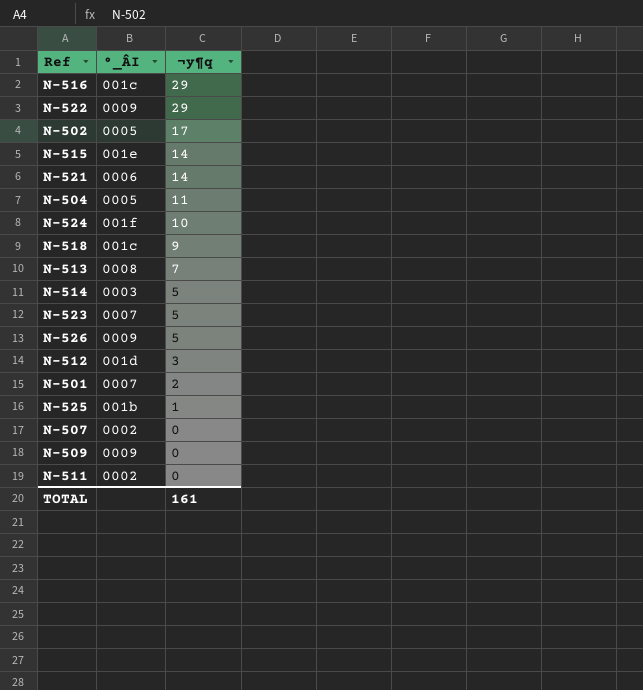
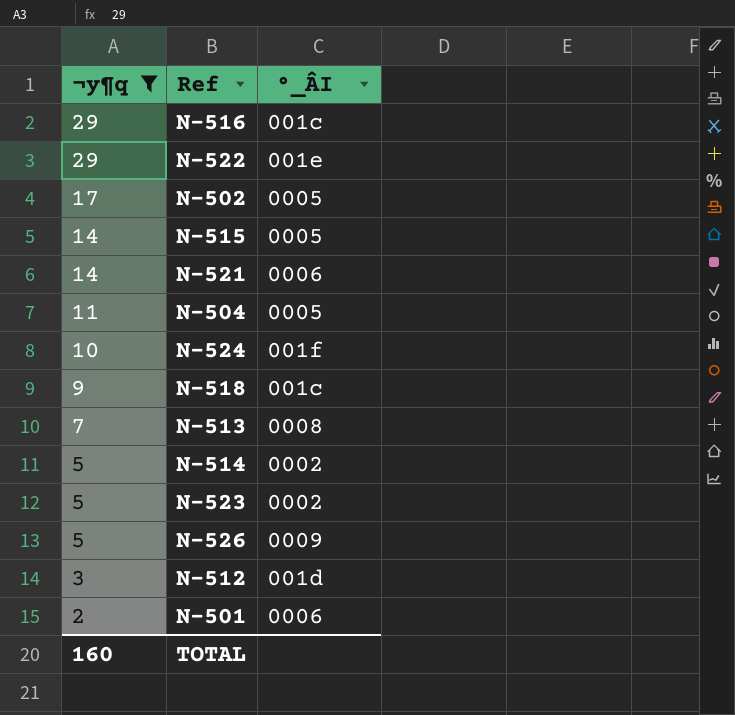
filter: none -> ¬y¶q >= 2
column ¬y¶q | position: 3 -> 1
N-522 | °_ÂI: 0009 -> 001e
N-515 | °_ÂI: 001e -> 0005
N-514 | °_ÂI: 0003 -> 0002
N-523 | °_ÂI: 0007 -> 0002
N-501 | °_ÂI: 0007 -> 0006
TOTAL | ¬y¶q: 161 -> 160

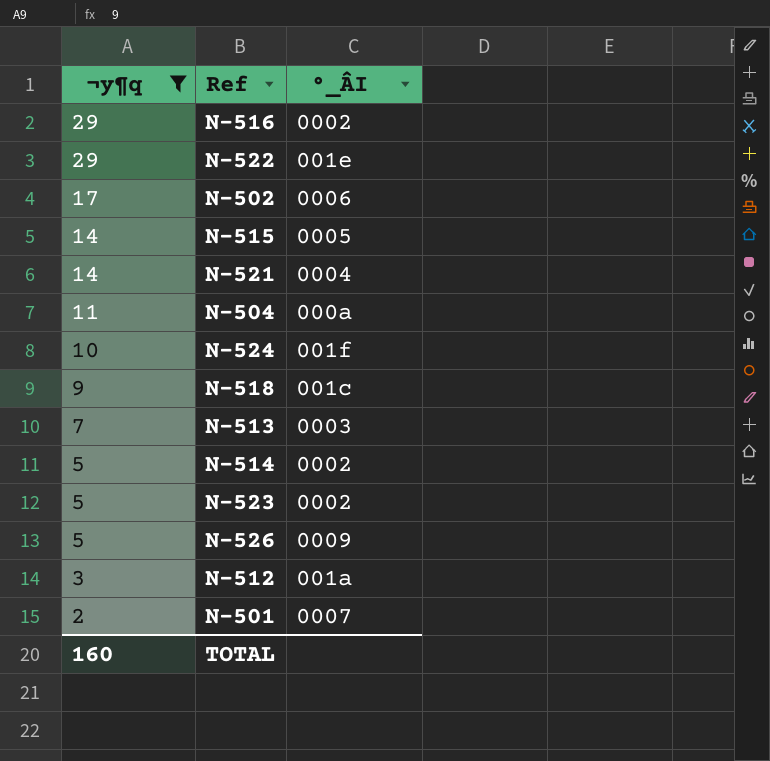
N-516 | °_ÂI: 001c -> 0002
N-502 | °_ÂI: 0005 -> 0006
N-521 | °_ÂI: 0006 -> 0004
N-504 | °_ÂI: 0005 -> 000a
N-513 | °_ÂI: 0008 -> 0003
N-512 | °_ÂI: 001d -> 001a
N-501 | °_ÂI: 0006 -> 0007

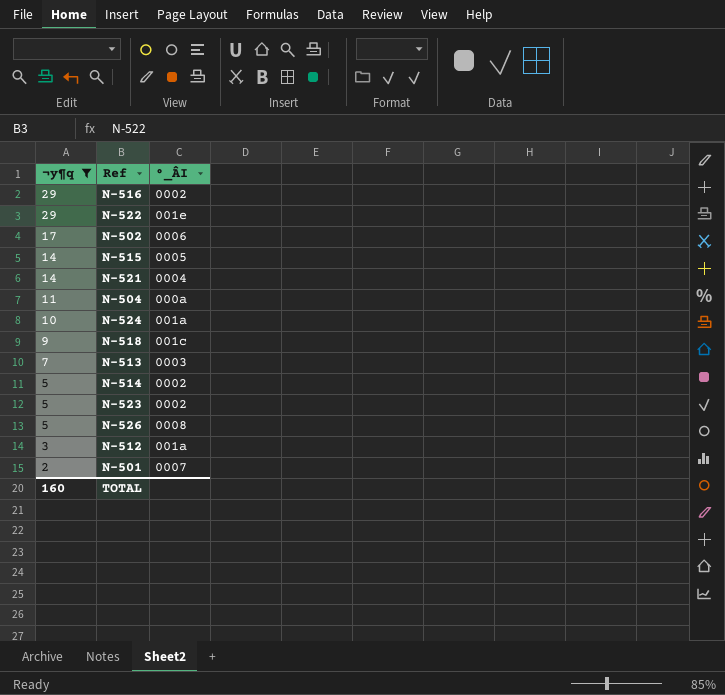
N-524 | °_ÂI: 001f -> 001a
N-526 | °_ÂI: 0009 -> 0008

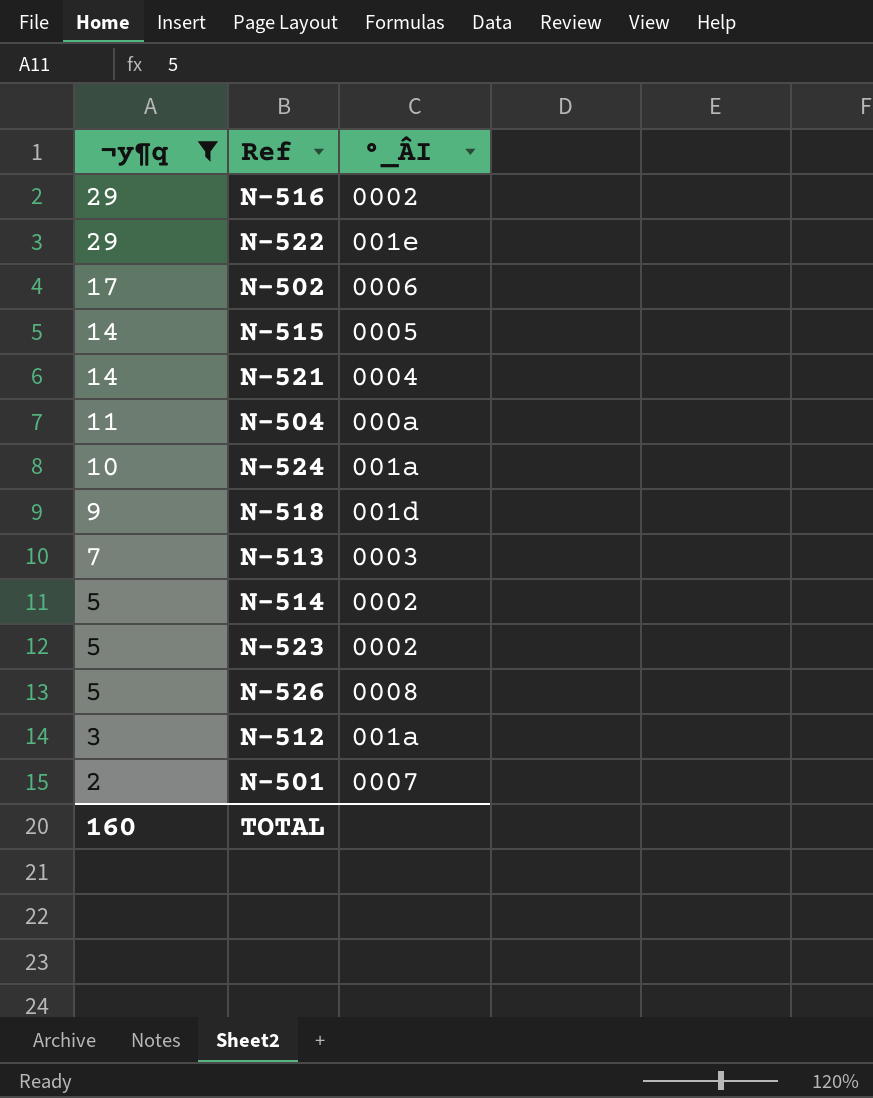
N-518 | °_ÂI: 001c -> 001d

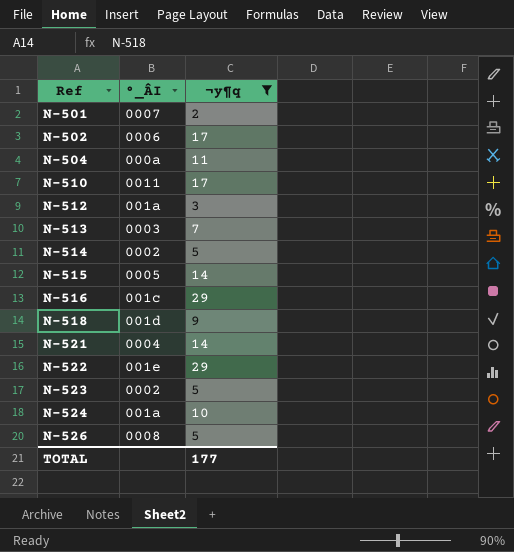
row order: ¬y¶q descending -> Ref ascending
column ¬y¶q | position: 1 -> 3
row N-510: none -> 0011 | 17
N-516 | °_ÂI: 0002 -> 001c
TOTAL | ¬y¶q: 160 -> 177

